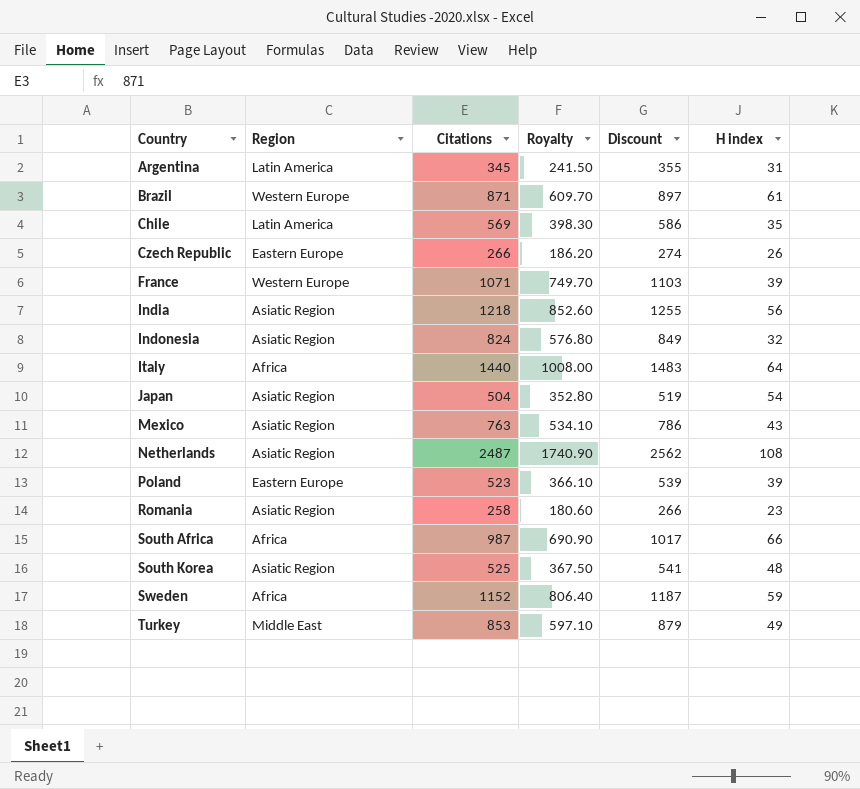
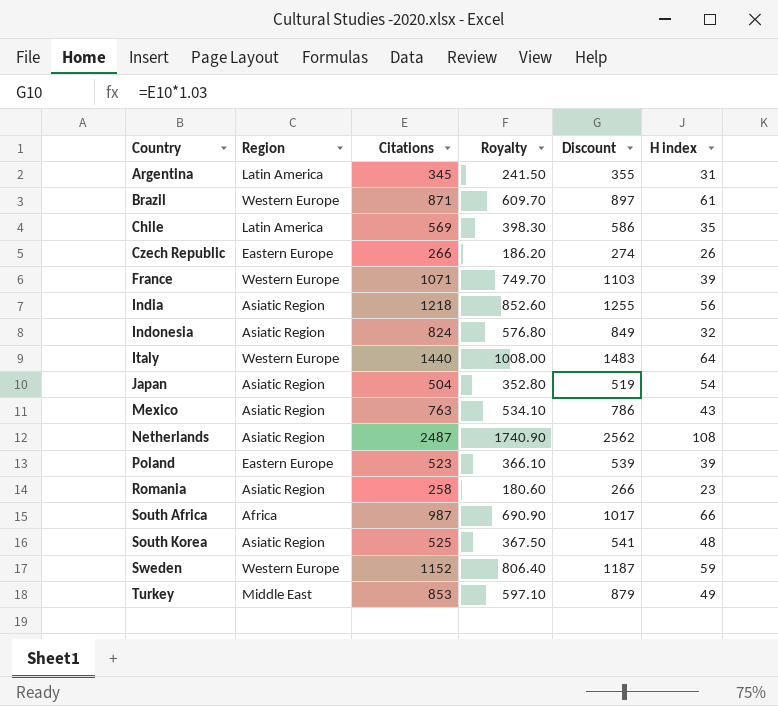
Italy | Region: Africa -> Western Europe
Sweden | Region: Africa -> Western Europe

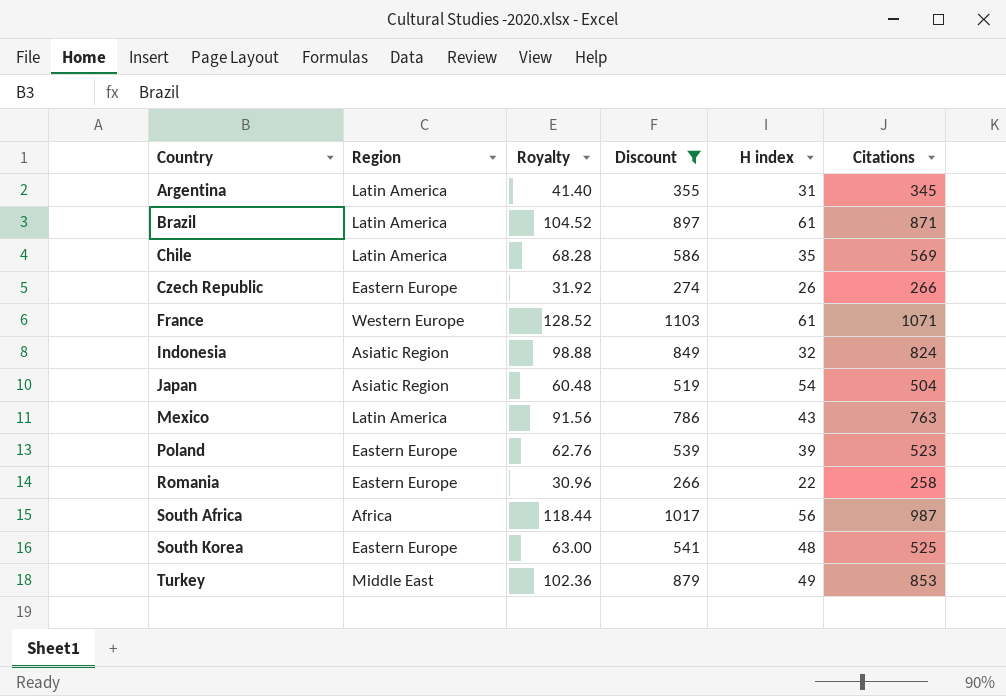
filter: none -> Discount <= 1103
column Royalty | formula: [Citations] * 0.7 -> [Citations] * 0.12
column Citations | position: 3 -> 6
Brazil | Region: Western Europe -> Latin America
France | H index: 39 -> 61
Mexico | Region: Asiatic Region -> Latin America
Romania | Region: Asiatic Region -> Eastern Europe
Romania | H index: 23 -> 22
South Africa | H index: 66 -> 56
South Korea | Region: Asiatic Region -> Eastern Europe

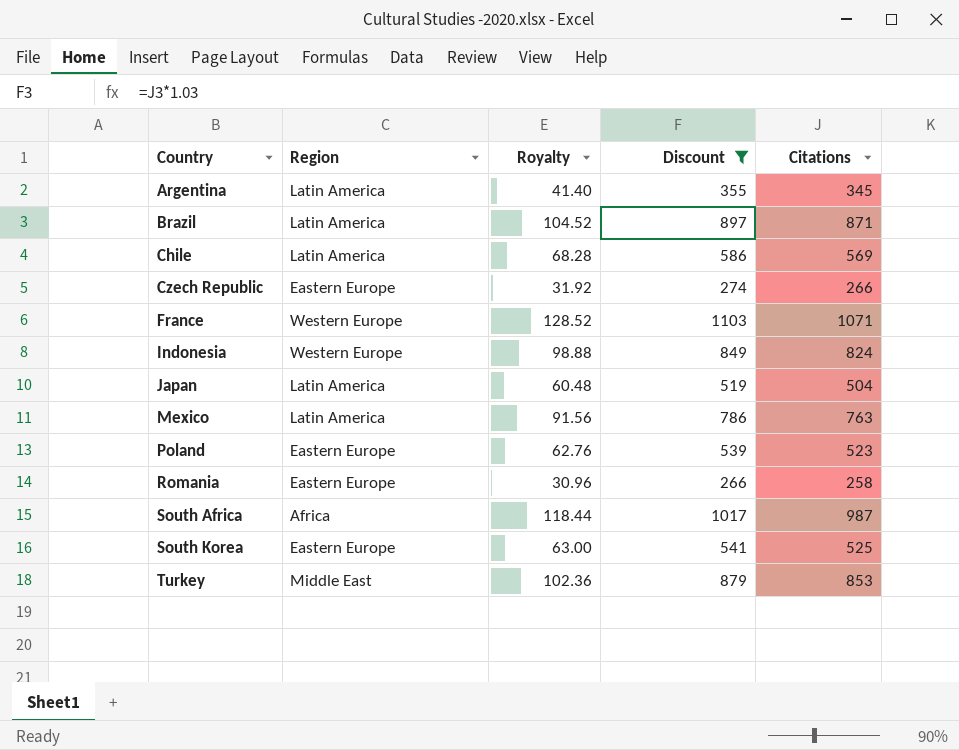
column H index | position: 5 -> none
Indonesia | Region: Asiatic Region -> Western Europe
Japan | Region: Asiatic Region -> Latin America

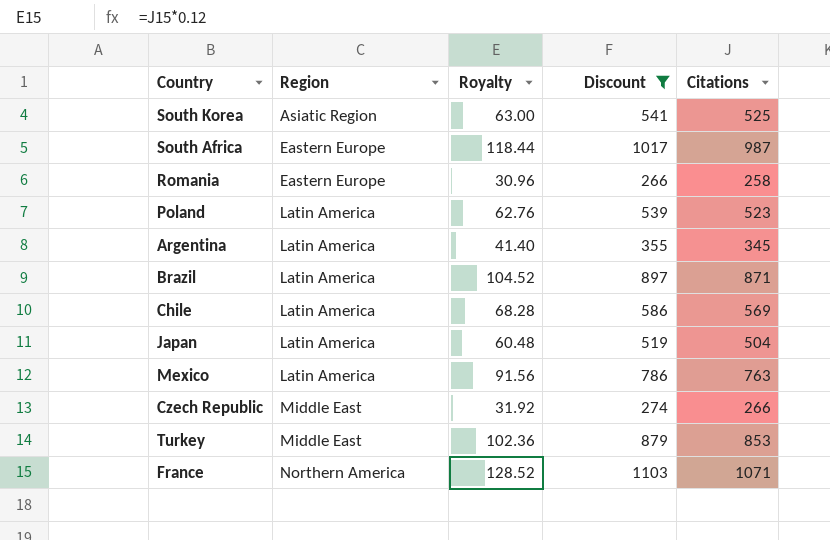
row order: Country ascending -> Region ascending
row Indonesia: Western Europe | 98.88 | 849 | 824 -> none
South Korea | Region: Eastern Europe -> Asiatic Region
South Africa | Region: Africa -> Eastern Europe
Poland | Region: Eastern Europe -> Latin America
Czech Republic | Region: Eastern Europe -> Middle East
France | Region: Western Europe -> Northern America

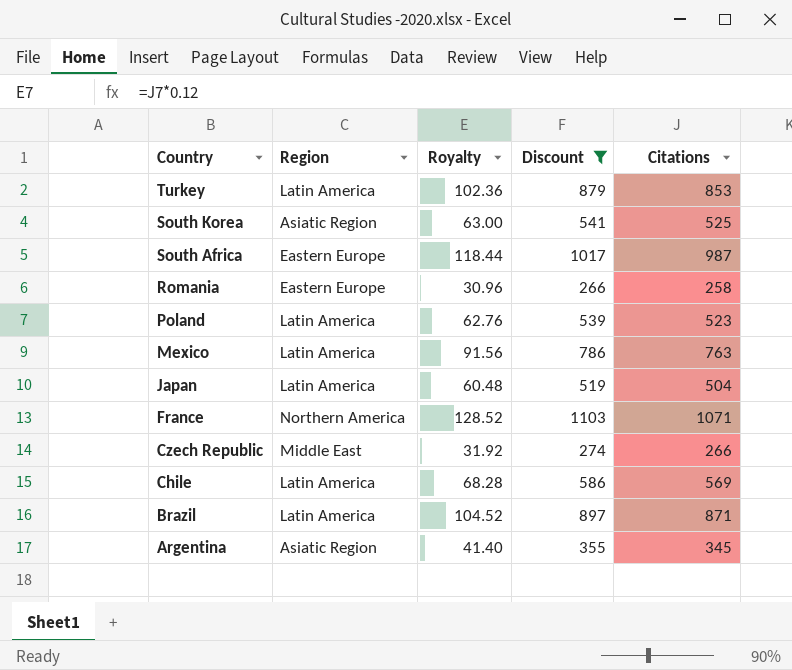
row order: Region ascending -> Country descending
Turkey | Region: Middle East -> Latin America
Argentina | Region: Latin America -> Asiatic Region

